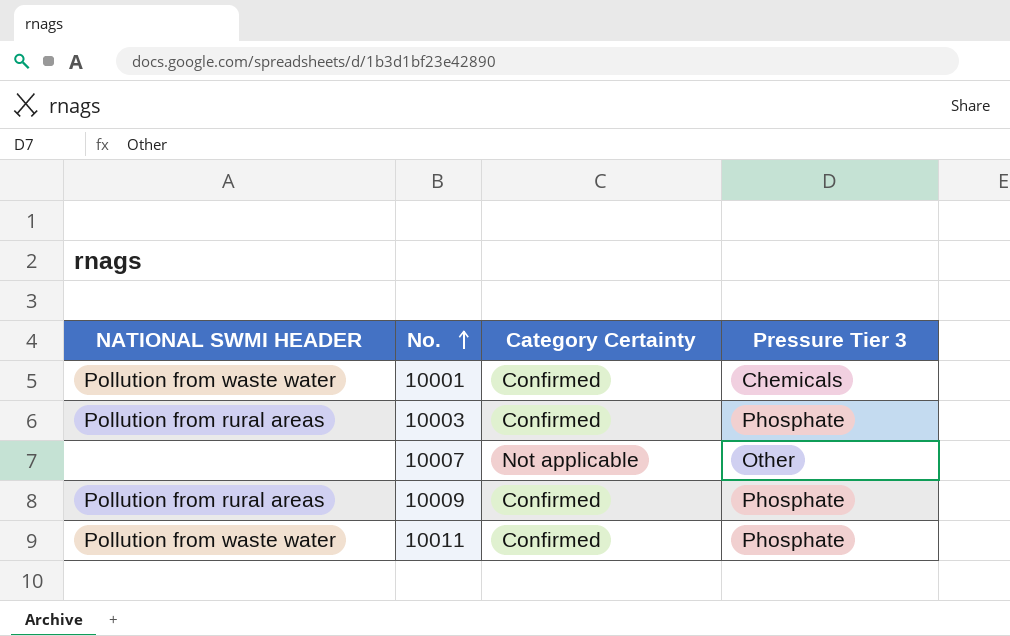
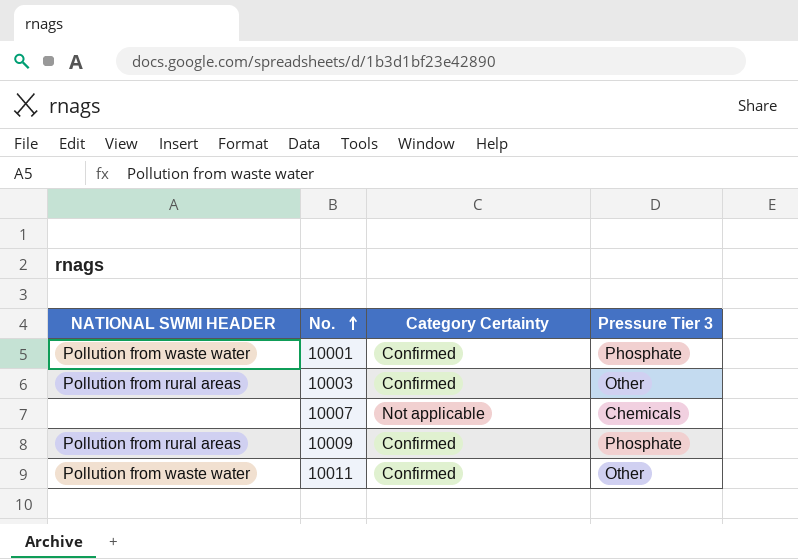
10001 | Pressure Tier 3: Chemicals -> Phosphate
10003 | Pressure Tier 3: Phosphate -> Other
10007 | Pressure Tier 3: Other -> Chemicals
10011 | Pressure Tier 3: Phosphate -> Other

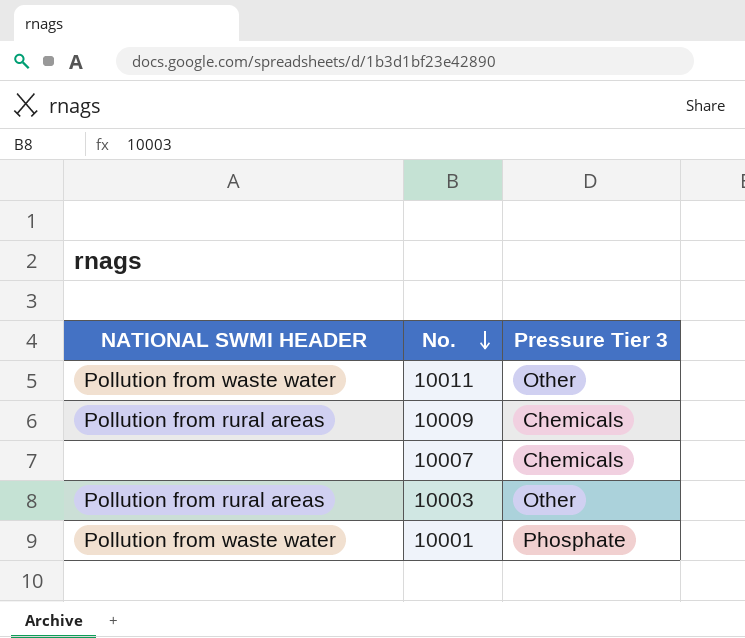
row order: No. ascending -> No. descending
column Category Certainty | position: 3 -> none
10009 | Pressure Tier 3: Phosphate -> Chemicals

